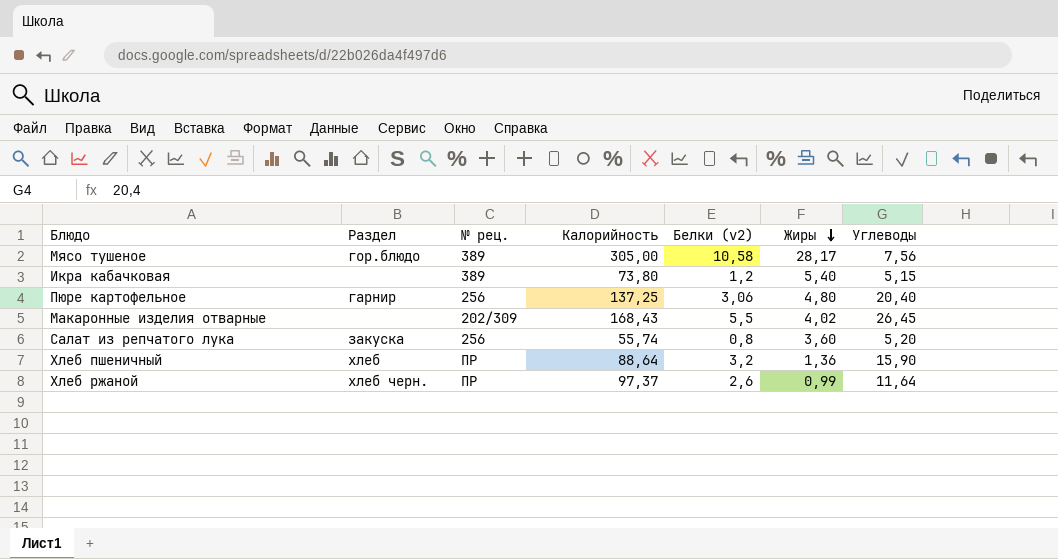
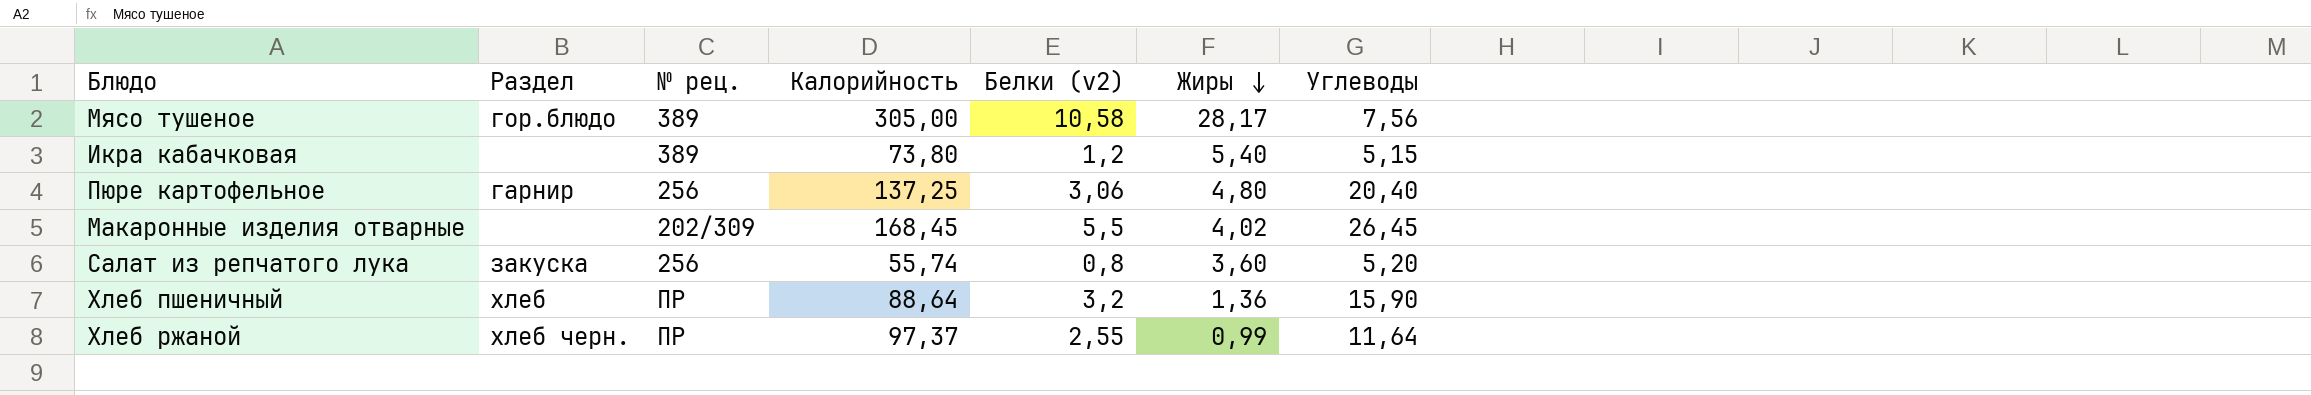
Макаронные изделия отварные | Калорийность: 168,43 -> 168,45
Хлеб ржаной | Белки (v2): 2,6 -> 2,55

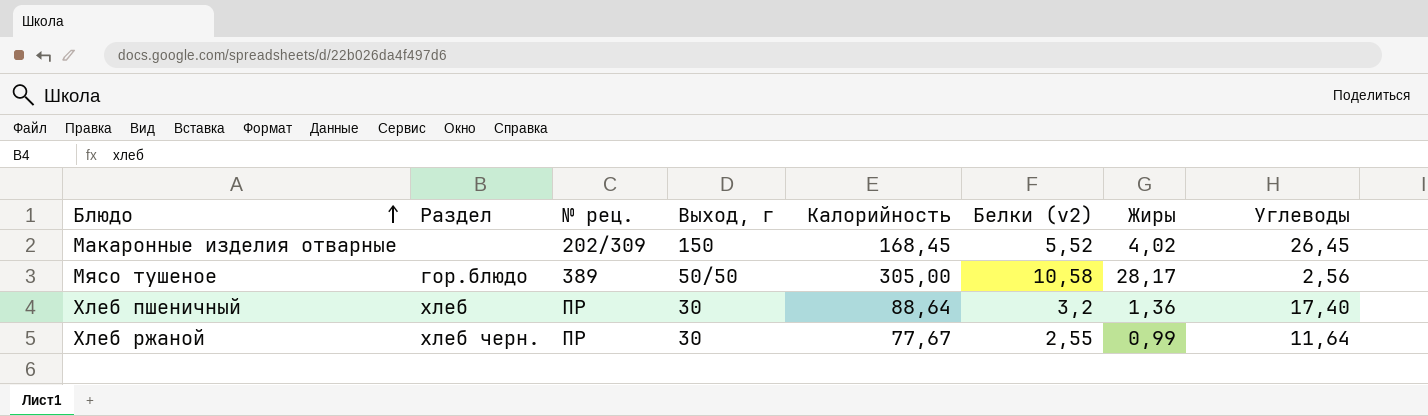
row order: Жиры descending -> Блюдо ascending
column Выход, г | position: none -> 4
row Икра кабачковая: none | 389 | 73,80 | 1,2 | 5,40 | 5,15 -> none
row Пюре картофельное: гарнир | 256 | 137,25 | 3,06 | 4,80 | 20,40 -> none
row Салат из репчатого лука: закуска | 256 | 55,74 | 0,8 | 3,60 | 5,20 -> none
Макаронные изделия отварные | Белки (v2): 5,5 -> 5,52
Мясо тушеное | Углеводы: 7,56 -> 2,56
Хлеб пшеничный | Углеводы: 15,90 -> 17,40
Хлеб ржаной | Калорийность: 97,37 -> 77,67

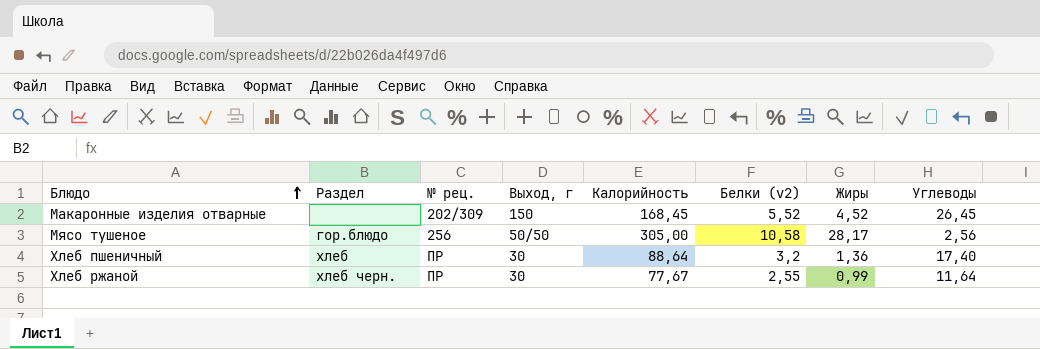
Макаронные изделия отварные | Жиры: 4,02 -> 4,52
Мясо тушеное | № рец.: 389 -> 256

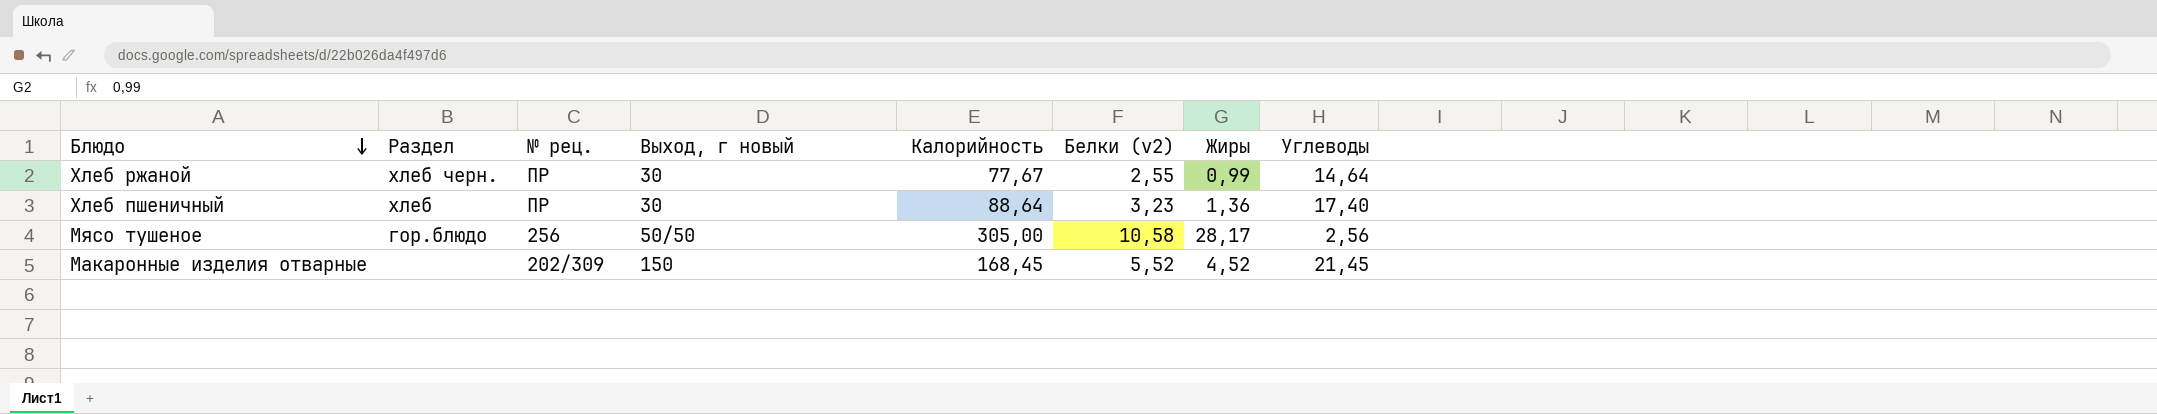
row order: Блюдо ascending -> Блюдо descending
column name: Выход, г -> Выход, г новый
Хлеб ржаной | Углеводы: 11,64 -> 14,64
Хлеб пшеничный | Белки (v2): 3,2 -> 3,23
Макаронные изделия отварные | Углеводы: 26,45 -> 21,45

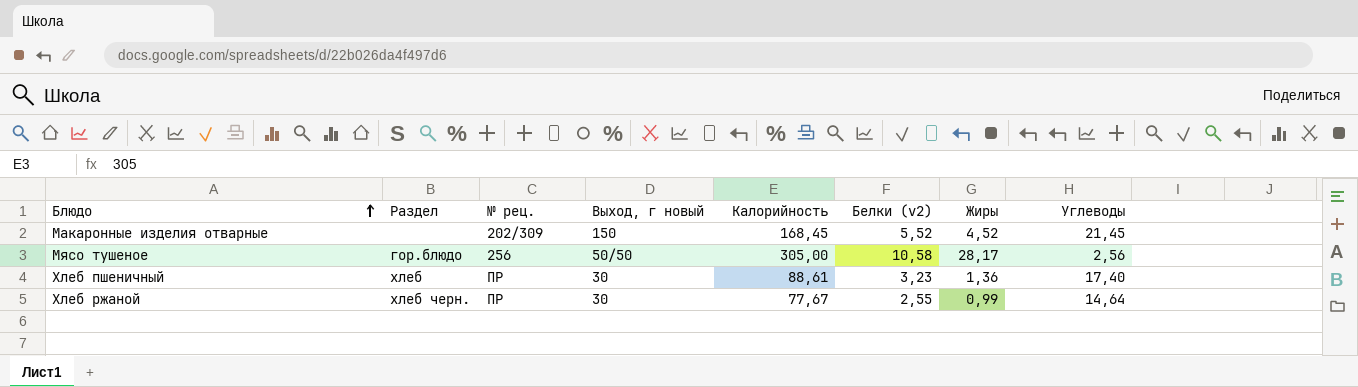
row order: Блюдо descending -> Блюдо ascending
Хлеб пшеничный | Калорийность: 88,64 -> 88,61

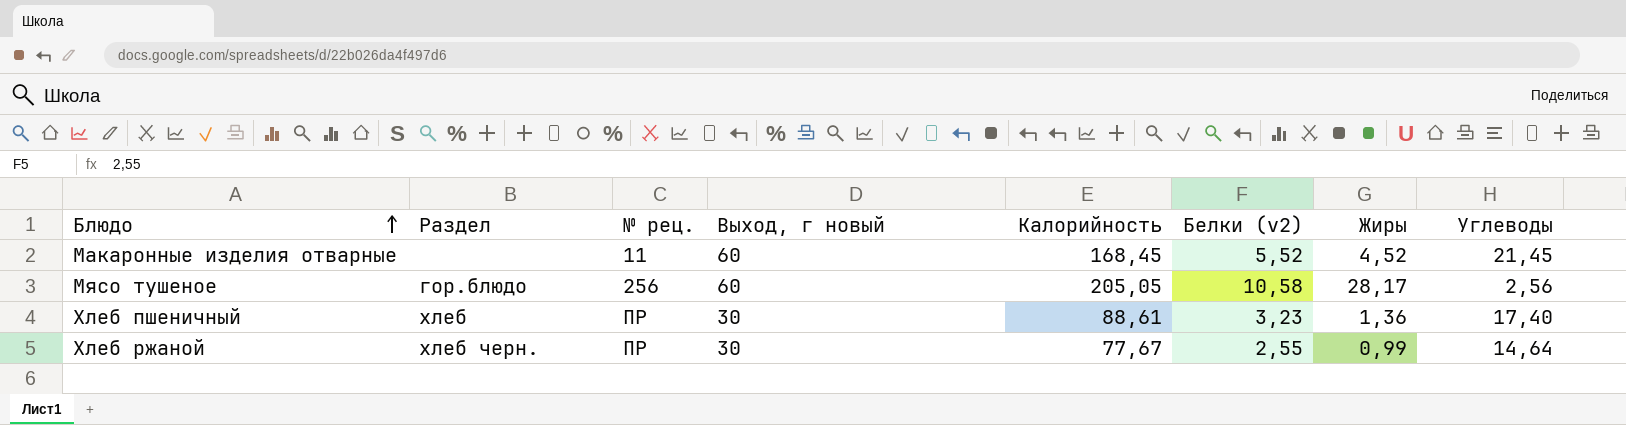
Макаронные изделия отварные | № рец.: 202/309 -> 11
Макаронные изделия отварные | Выход, г новый: 150 -> 60
Мясо тушеное | Выход, г новый: 50/50 -> 60
Мясо тушеное | Калорийность: 305,00 -> 205,05

